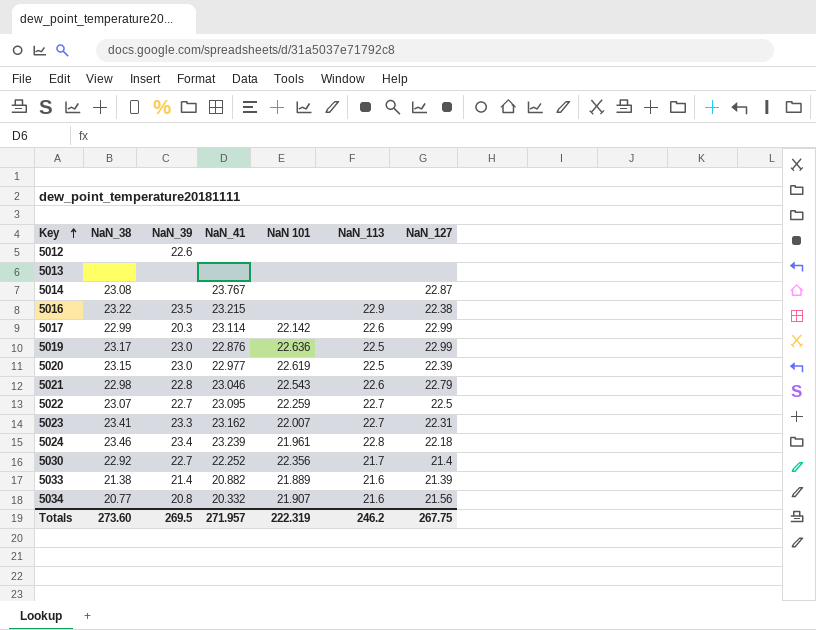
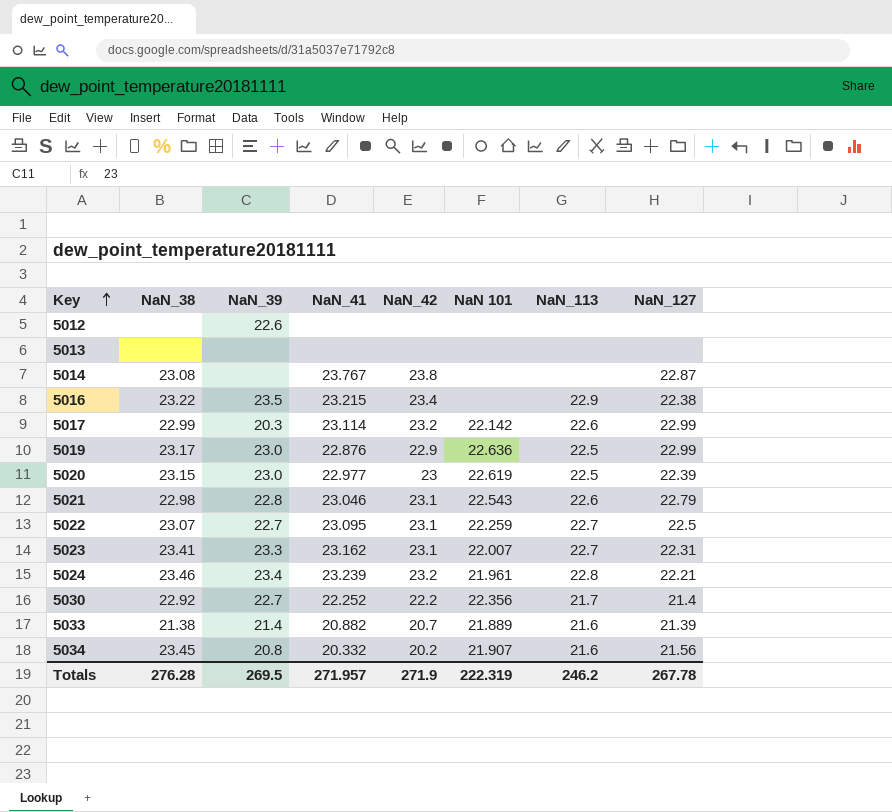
column NaN_42 | position: none -> 5
5024 | NaN_127: 22.18 -> 22.21
5034 | NaN_38: 20.77 -> 23.45
Totals | NaN_38: 273.60 -> 276.28
Totals | NaN_127: 267.75 -> 267.78

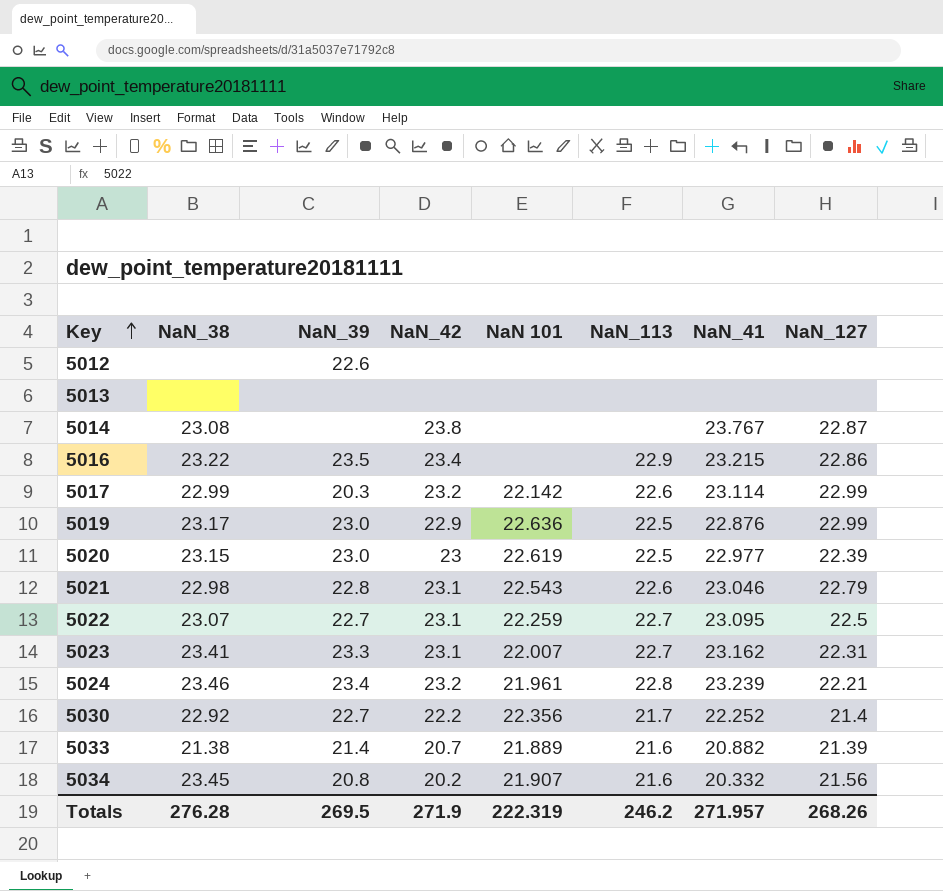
column NaN_41 | position: 4 -> 7
5016 | NaN_127: 22.38 -> 22.86
Totals | NaN_127: 267.78 -> 268.26

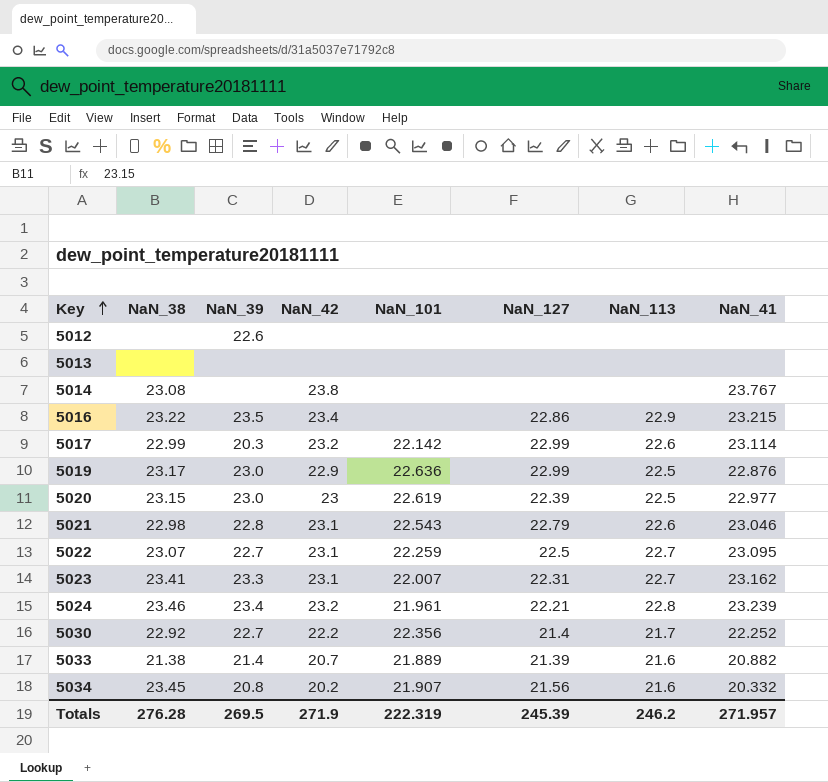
column name: NaN 101 -> NaN_101
column NaN_127 | position: 8 -> 6
5014 | NaN_127: 22.87 -> none
Totals | NaN_127: 268.26 -> 245.39

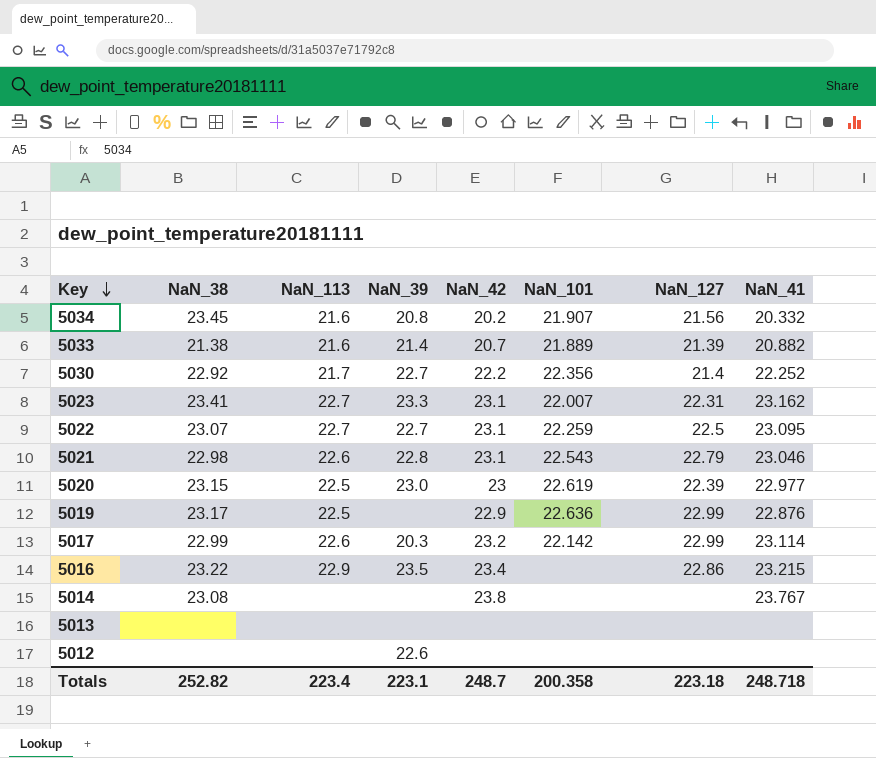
row order: Key ascending -> Key descending
column NaN_113 | position: 7 -> 3
row 5024: 23.46 | 23.4 | 23.2 | 21.961 | 22.21 | 22.8 | 23.239 -> none
5019 | NaN_39: 23.0 -> none
Totals | NaN_38: 276.28 -> 252.82
Totals | NaN_113: 246.2 -> 223.4
Totals | NaN_39: 269.5 -> 223.1
Totals | NaN_42: 271.9 -> 248.7
Totals | NaN_101: 222.319 -> 200.358
Totals | NaN_127: 245.39 -> 223.18
Totals | NaN_41: 271.957 -> 248.718

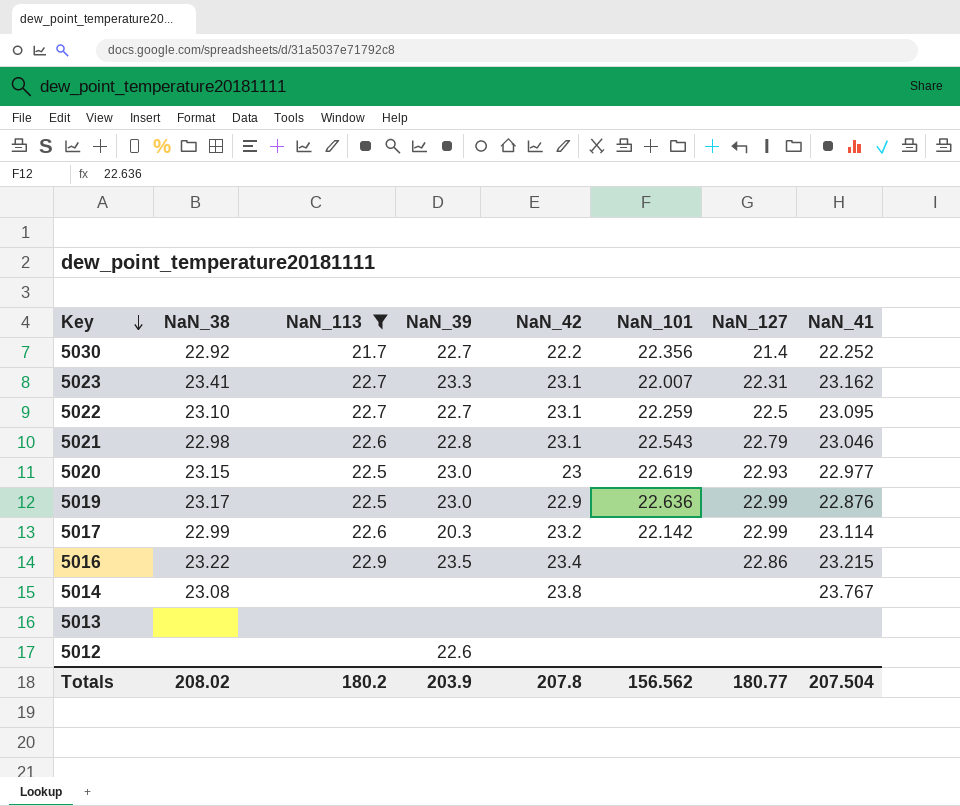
filter: none -> NaN_113 != 21.6
5022 | NaN_38: 23.07 -> 23.10
5020 | NaN_127: 22.39 -> 22.93
5019 | NaN_39: none -> 23.0
Totals | NaN_38: 252.82 -> 208.02
Totals | NaN_113: 223.4 -> 180.2
Totals | NaN_39: 223.1 -> 203.9
Totals | NaN_42: 248.7 -> 207.8
Totals | NaN_101: 200.358 -> 156.562
Totals | NaN_127: 223.18 -> 180.77
Totals | NaN_41: 248.718 -> 207.504

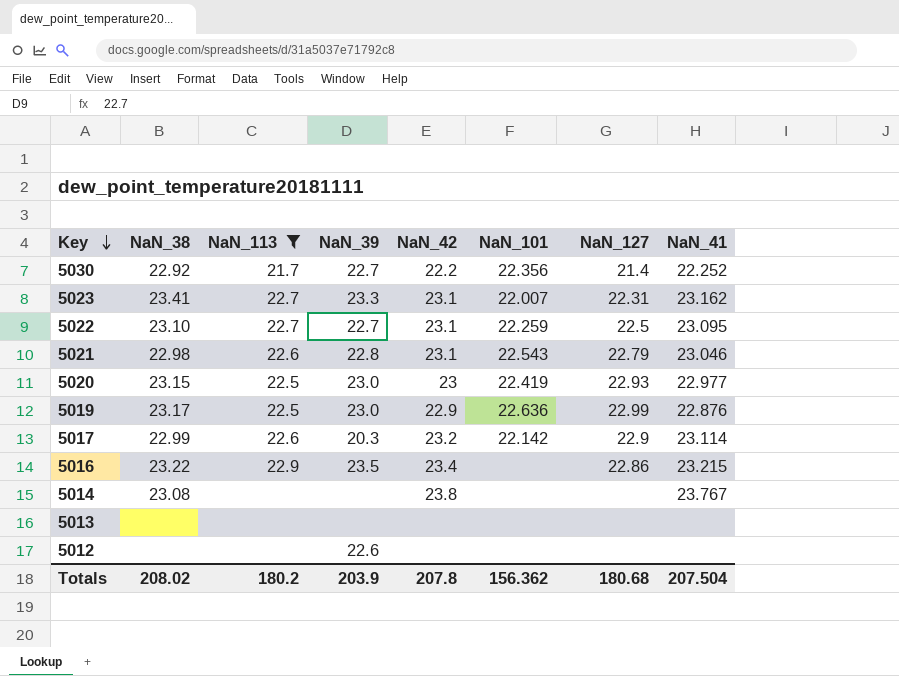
5020 | NaN_101: 22.619 -> 22.419
5017 | NaN_127: 22.99 -> 22.9
Totals | NaN_101: 156.562 -> 156.362
Totals | NaN_127: 180.77 -> 180.68

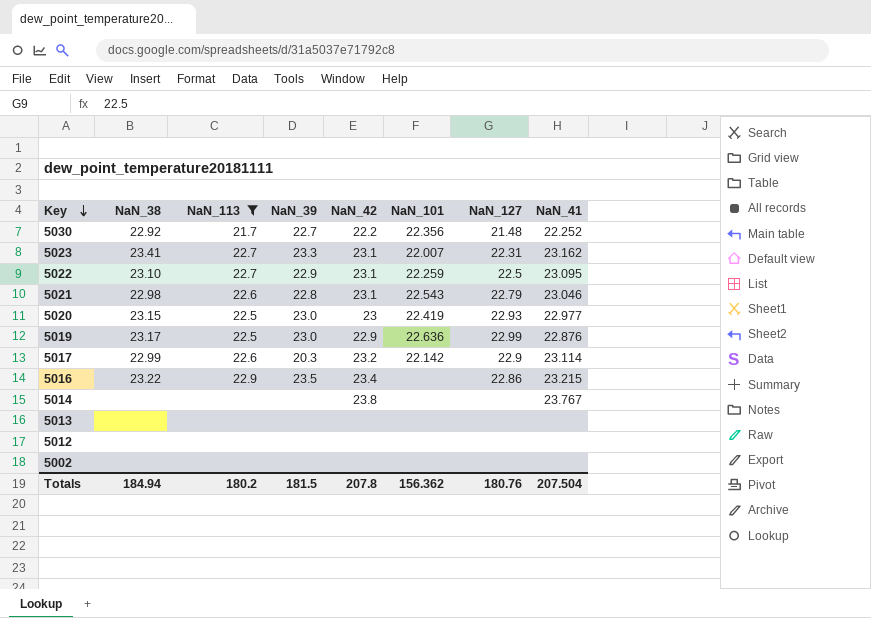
5030 | NaN_127: 21.4 -> 21.48
5022 | NaN_39: 22.7 -> 22.9
5014 | NaN_38: 23.08 -> none
5012 | NaN_39: 22.6 -> none
row 5002: none -> none | none | none | none | none | none | none
Totals | NaN_38: 208.02 -> 184.94
Totals | NaN_39: 203.9 -> 181.5
Totals | NaN_127: 180.68 -> 180.76

